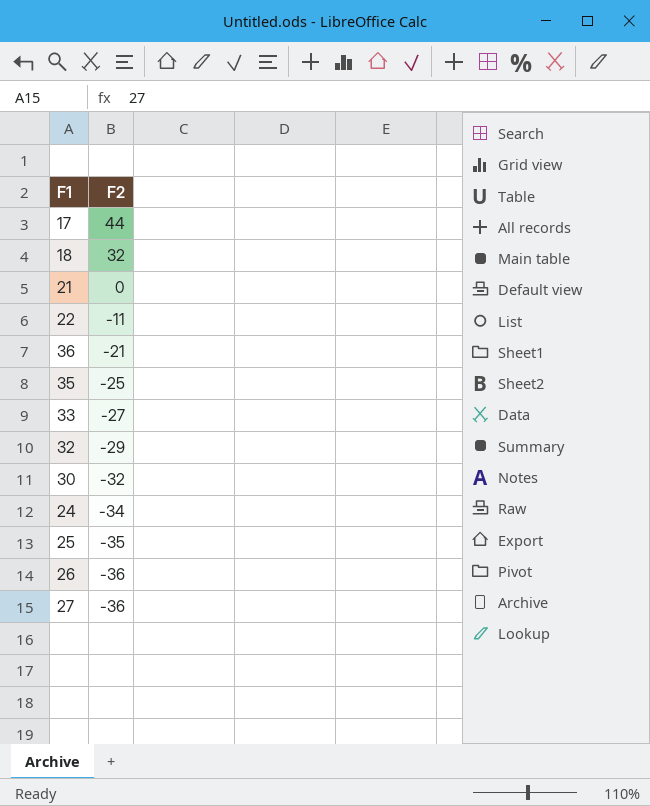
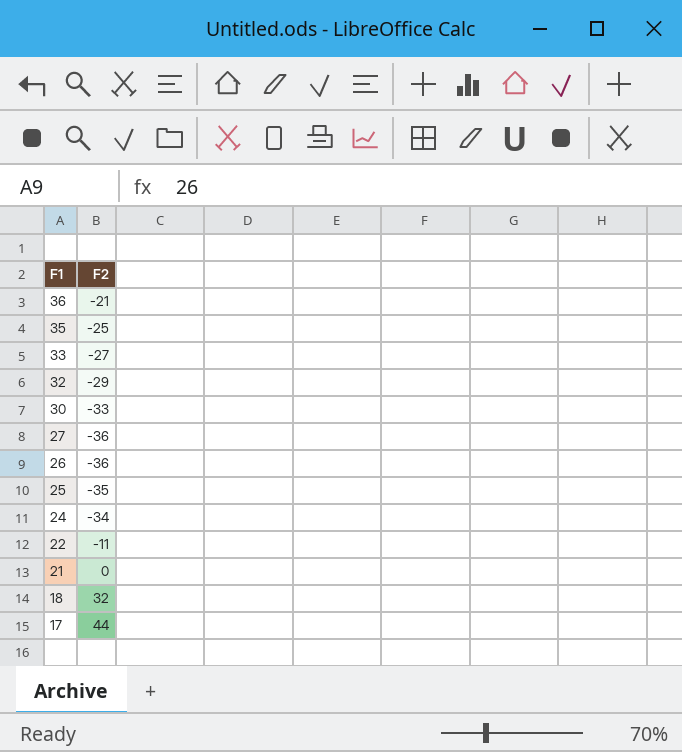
row order: F2 descending -> F1 descending
30 | F2: -32 -> -33

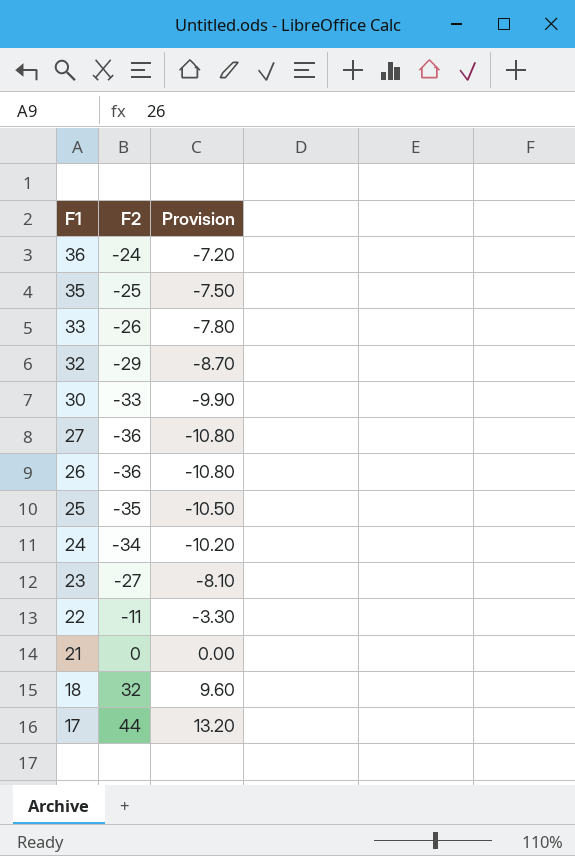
column Provision | formula: none -> [F2] * 0.3
36 | F2: -21 -> -24
33 | F2: -27 -> -26
row 23: none -> -27 | -8.10

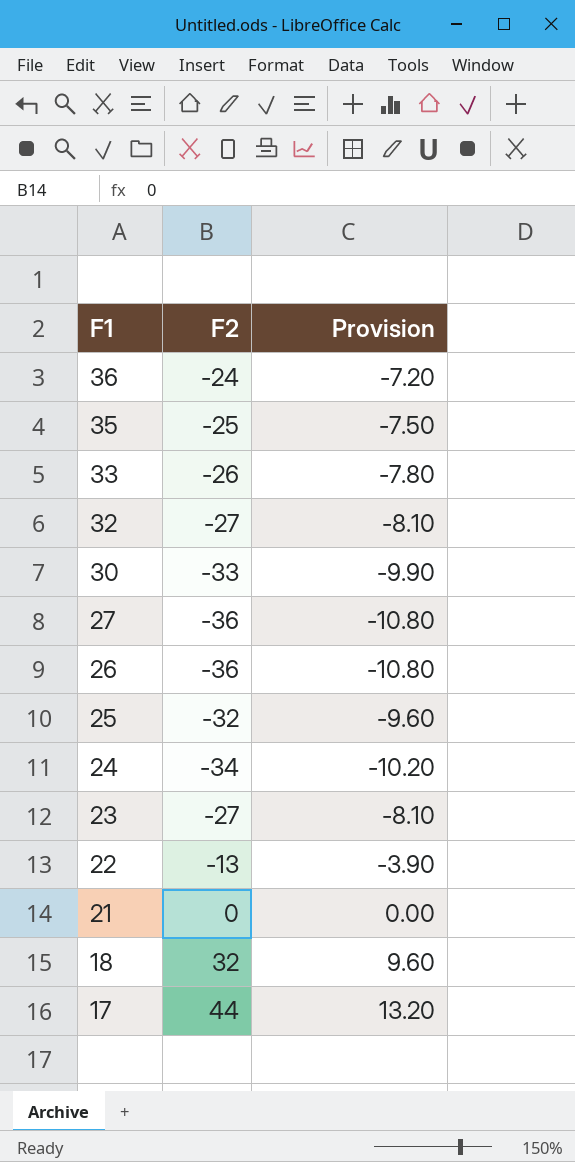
32 | F2: -29 -> -27
32 | Provision: -8.70 -> -8.10
25 | F2: -35 -> -32
25 | Provision: -10.50 -> -9.60
22 | F2: -11 -> -13
22 | Provision: -3.30 -> -3.90

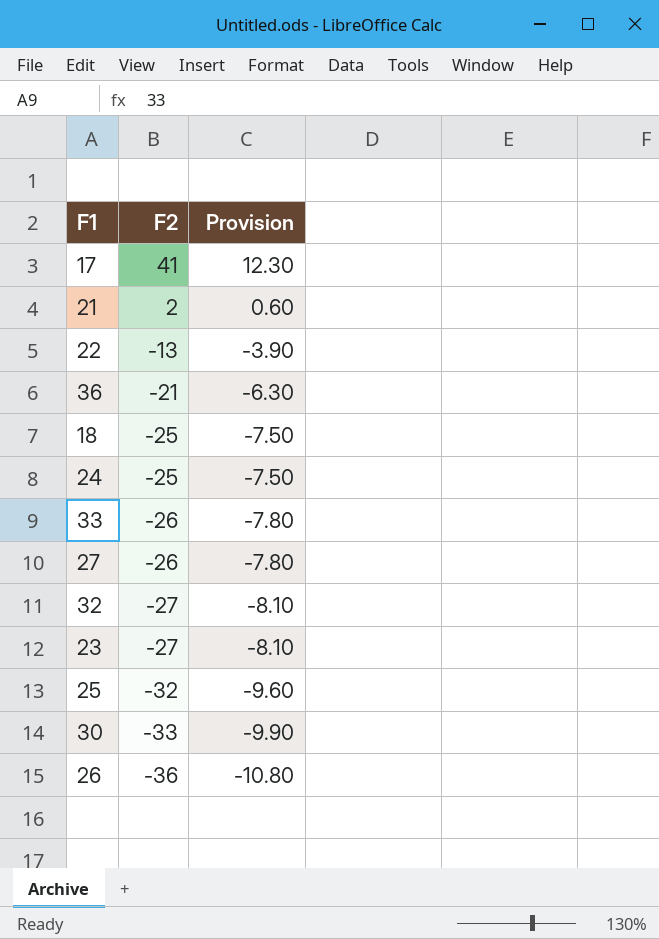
row order: F1 descending -> F2 descending
row 35: -25 | -7.50 -> none
17 | F2: 44 -> 41
17 | Provision: 13.20 -> 12.30
21 | F2: 0 -> 2
21 | Provision: 0.00 -> 0.60
36 | F2: -24 -> -21
36 | Provision: -7.20 -> -6.30
18 | F2: 32 -> -25
18 | Provision: 9.60 -> -7.50
24 | F2: -34 -> -25
24 | Provision: -10.20 -> -7.50
27 | F2: -36 -> -26
27 | Provision: -10.80 -> -7.80

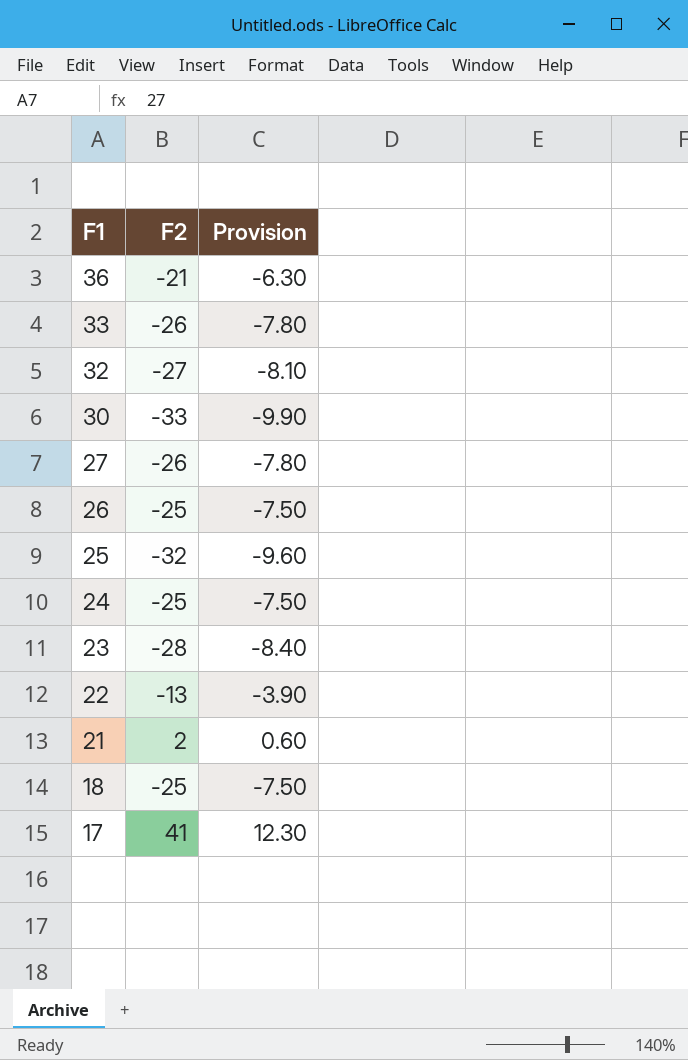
row order: F2 descending -> F1 descending
26 | F2: -36 -> -25
26 | Provision: -10.80 -> -7.50
23 | F2: -27 -> -28
23 | Provision: -8.10 -> -8.40

